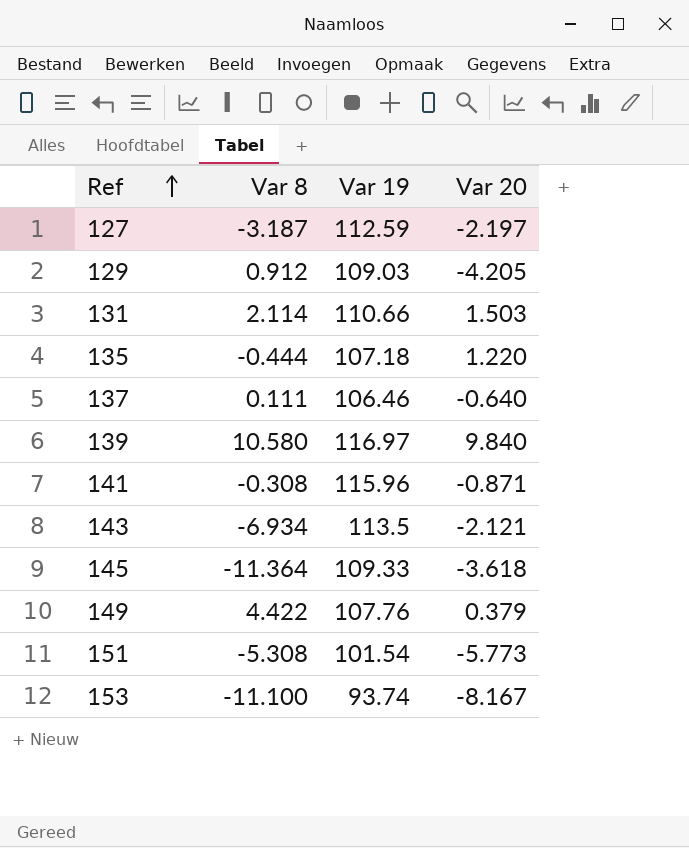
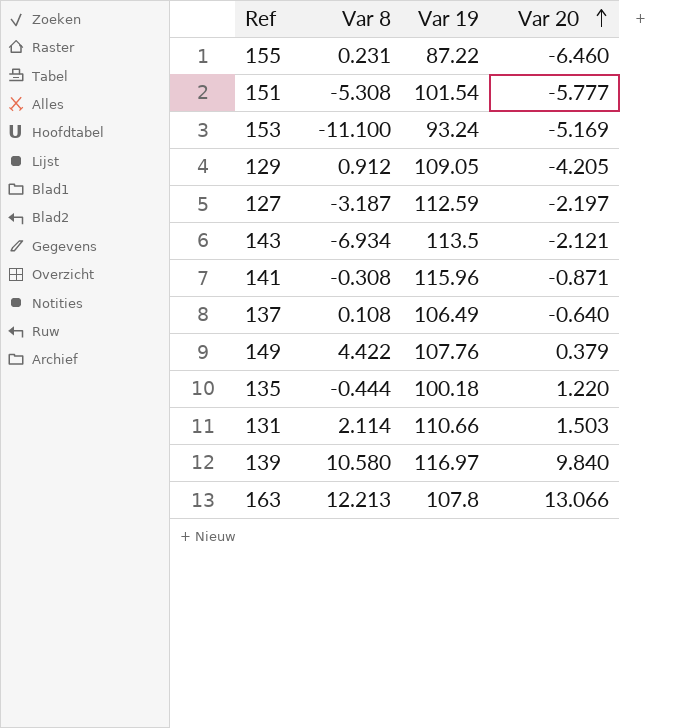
row order: Ref ascending -> Var 20 ascending
row 145: -11.364 | 109.33 | -3.618 -> none
row 155: none -> 0.231 | 87.22 | -6.460
151 | Var 20: -5.773 -> -5.777
153 | Var 19: 93.74 -> 93.24
153 | Var 20: -8.167 -> -5.169
129 | Var 19: 109.03 -> 109.05
137 | Var 8: 0.111 -> 0.108
137 | Var 19: 106.46 -> 106.49
135 | Var 19: 107.18 -> 100.18
row 163: none -> 12.213 | 107.8 | 13.066

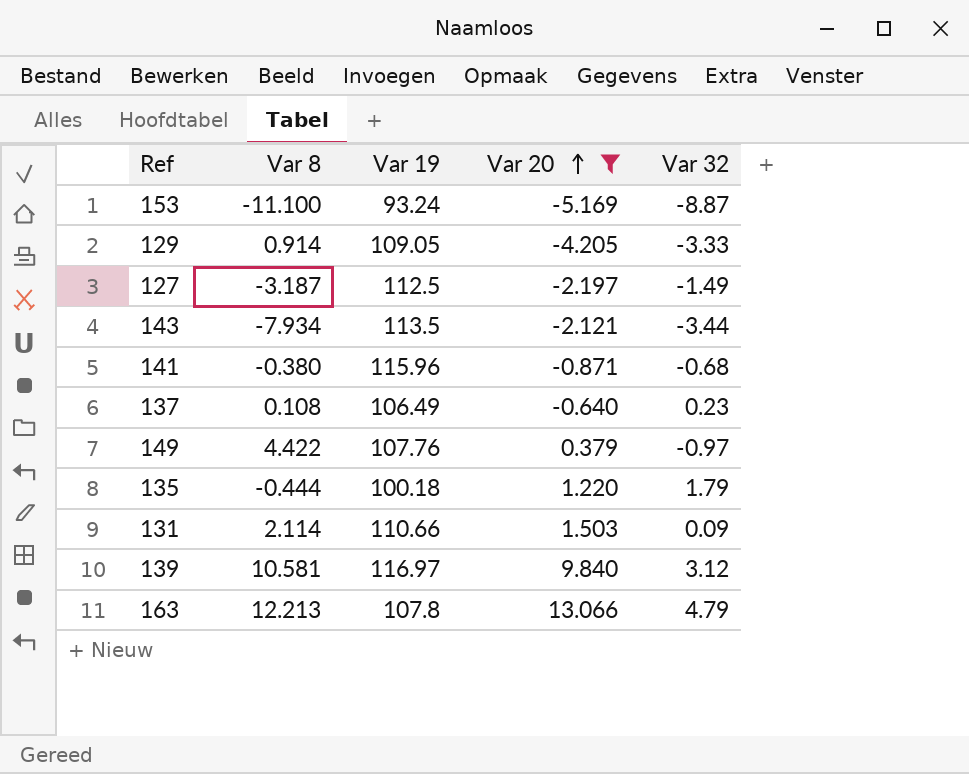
filter: none -> Var 20 >= -5.169
column Var 32 | position: none -> 5
129 | Var 8: 0.912 -> 0.914
127 | Var 19: 112.59 -> 112.5
143 | Var 8: -6.934 -> -7.934
141 | Var 8: -0.308 -> -0.380
139 | Var 8: 10.580 -> 10.581

